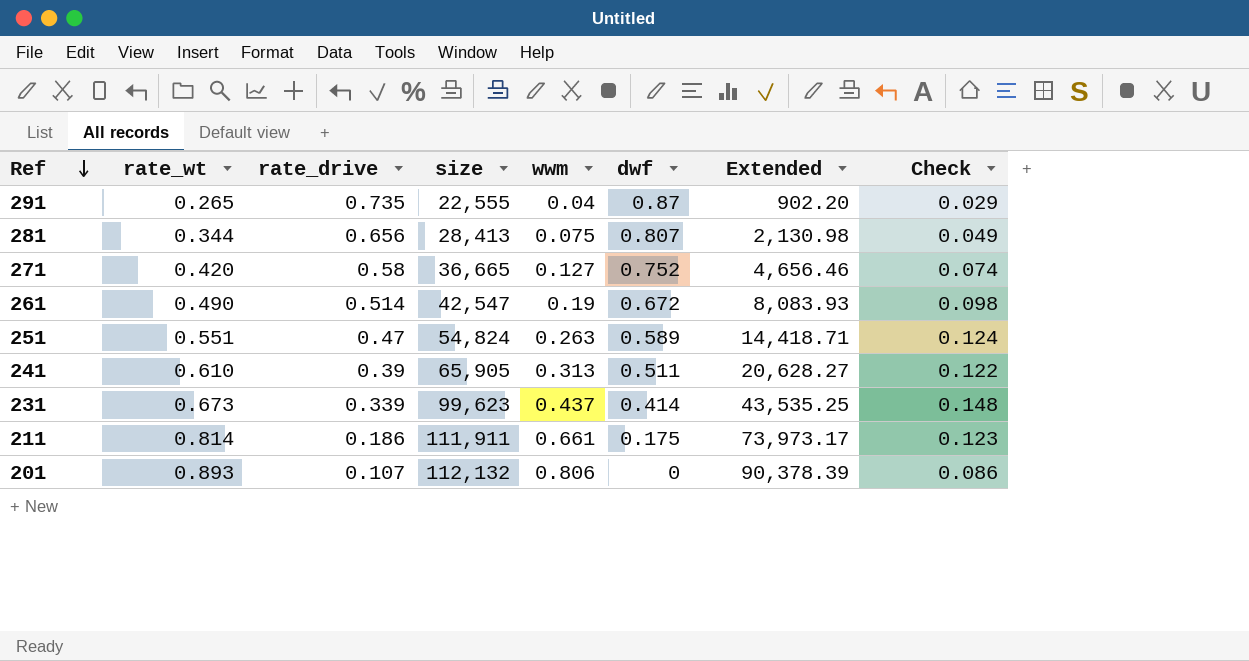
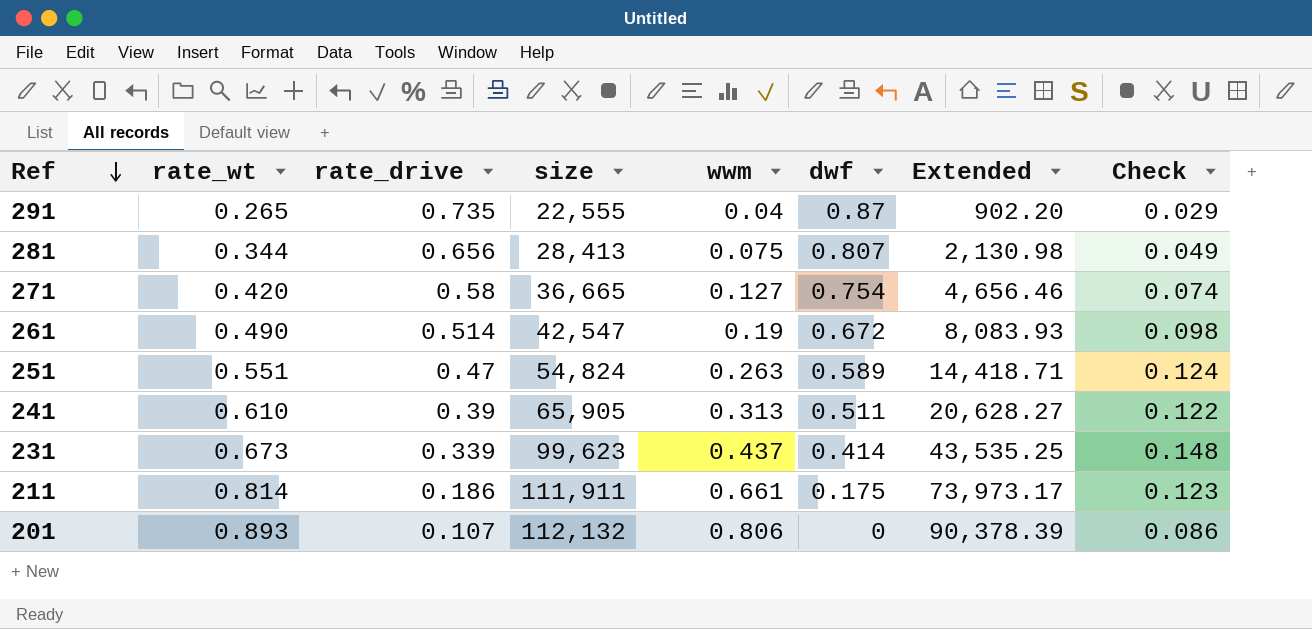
271 | dwf: 0.752 -> 0.754

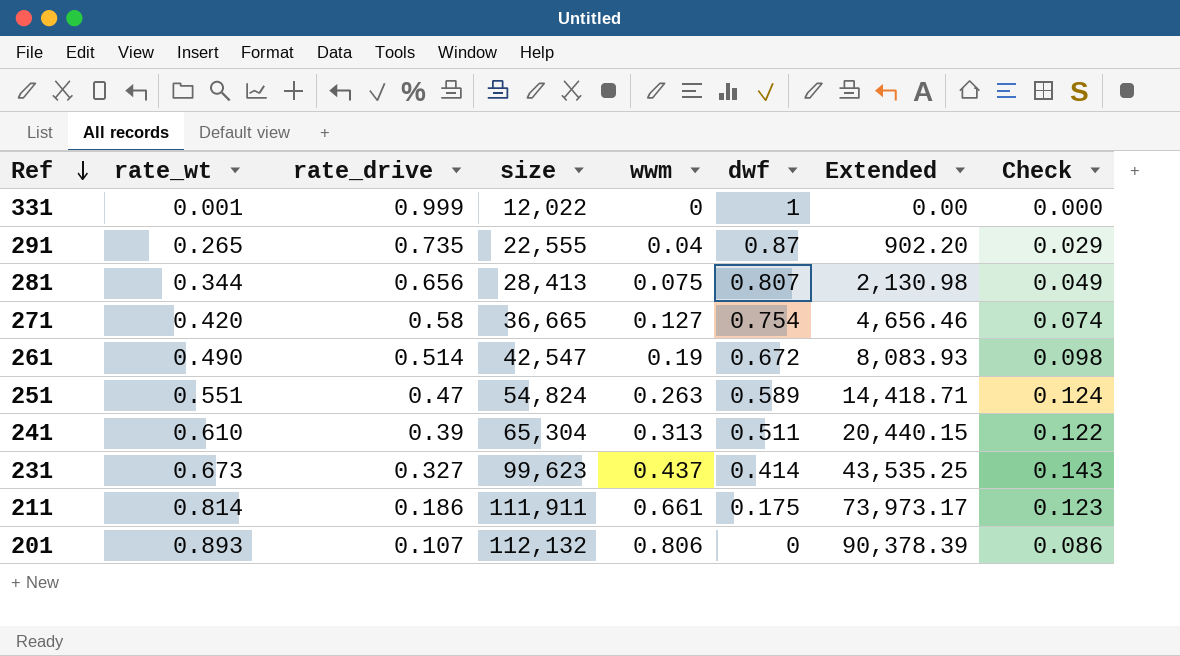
row 331: none -> 0.001 | 0.999 | 12,022 | 0 | 1 | 0.00 | 0.000
241 | size: 65,905 -> 65,304
241 | Extended: 20,628.27 -> 20,440.15
231 | rate_drive: 0.339 -> 0.327
231 | Check: 0.148 -> 0.143

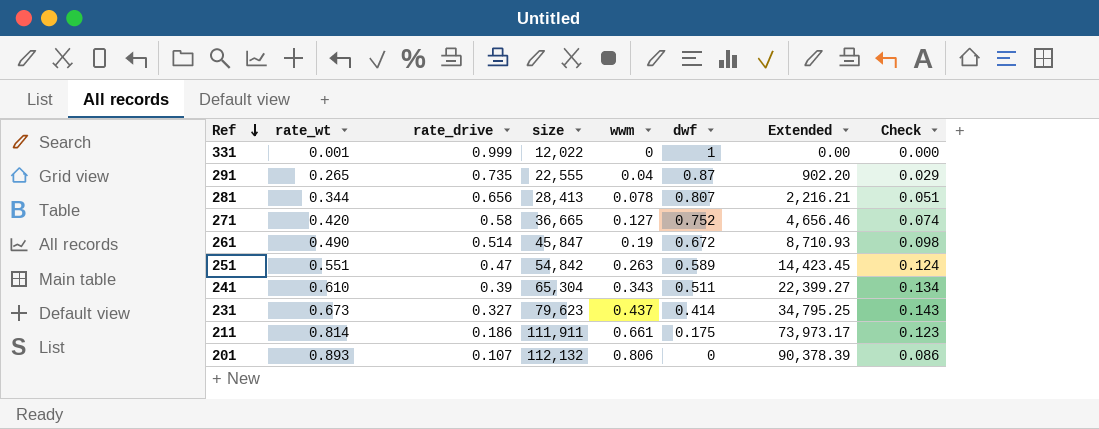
281 | wwm: 0.075 -> 0.078
281 | Extended: 2,130.98 -> 2,216.21
281 | Check: 0.049 -> 0.051
271 | dwf: 0.754 -> 0.752
261 | size: 42,547 -> 45,847
261 | Extended: 8,083.93 -> 8,710.93
251 | size: 54,824 -> 54,842
251 | Extended: 14,418.71 -> 14,423.45
241 | wwm: 0.313 -> 0.343
241 | Extended: 20,440.15 -> 22,399.27
241 | Check: 0.122 -> 0.134
231 | size: 99,623 -> 79,623
231 | Extended: 43,535.25 -> 34,795.25

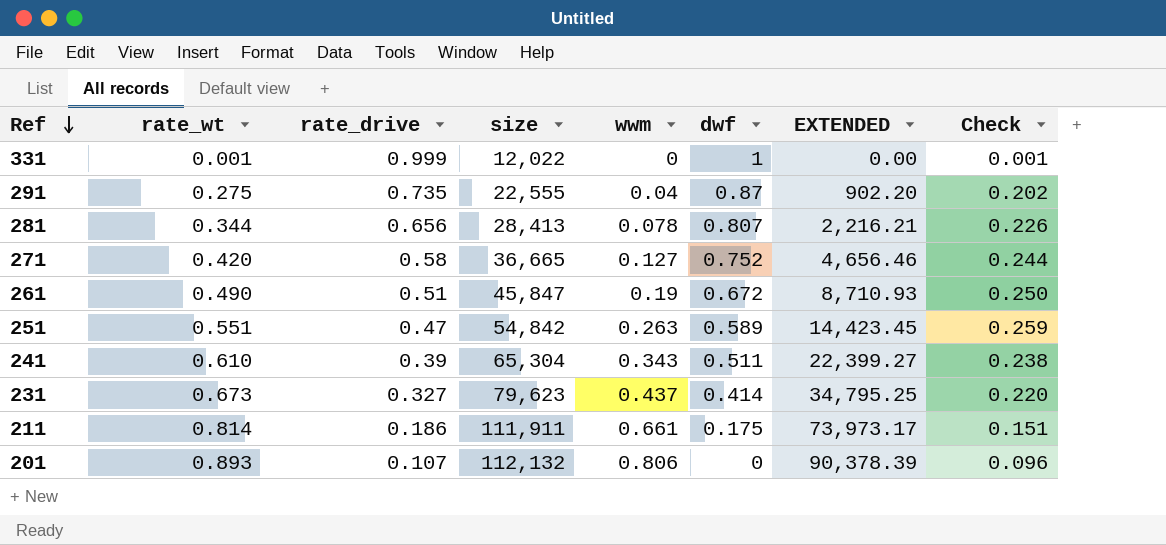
column name: Extended -> EXTENDED
column Check | formula: [rate_drive] * [wwm] -> [rate_wt] * [rate_drive]
291 | rate_wt: 0.265 -> 0.275
261 | rate_drive: 0.514 -> 0.51

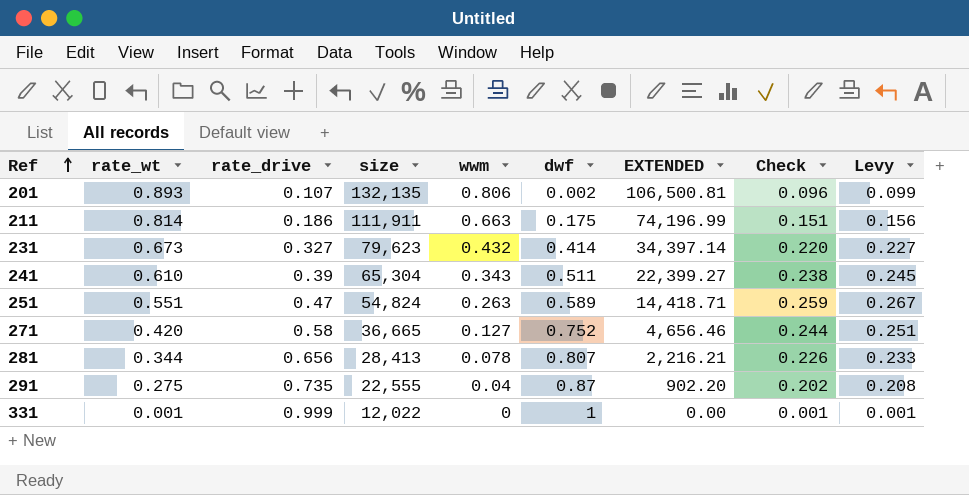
row order: Ref descending -> Ref ascending
column Levy | formula: none -> [Check] * 1.03
row 261: 0.490 | 0.51 | 45,847 | 0.19 | 0.672 | 8,710.93 | 0.250 -> none
201 | size: 112,132 -> 132,135
201 | dwf: 0 -> 0.002
201 | EXTENDED: 90,378.39 -> 106,500.81
211 | wwm: 0.661 -> 0.663
211 | EXTENDED: 73,973.17 -> 74,196.99
231 | wwm: 0.437 -> 0.432
231 | EXTENDED: 34,795.25 -> 34,397.14
251 | size: 54,842 -> 54,824
251 | EXTENDED: 14,423.45 -> 14,418.71

